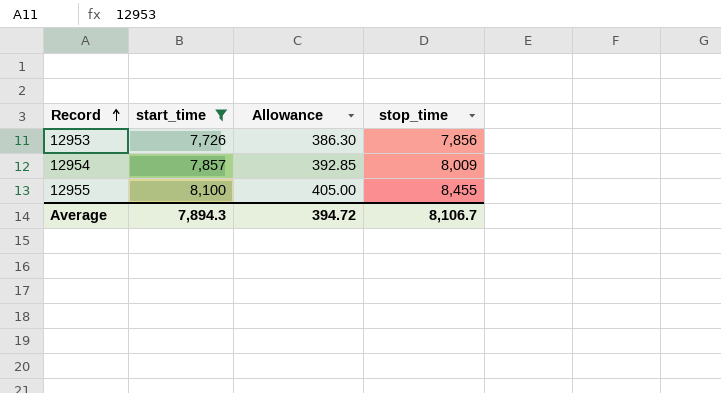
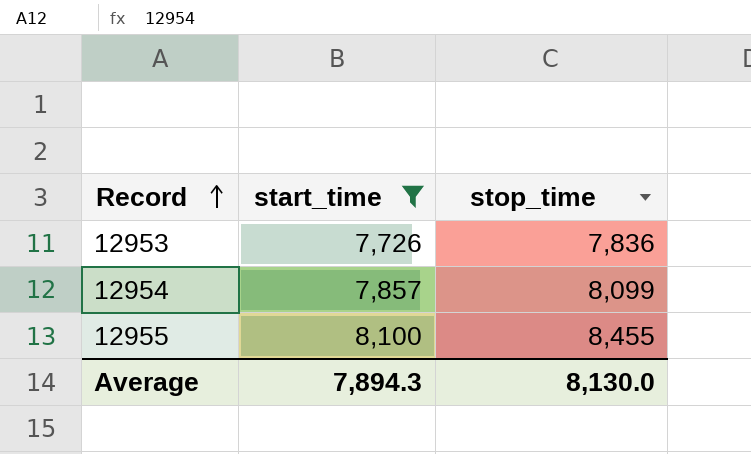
column Allowance | formula: [start_time] * 0.05 -> none
12953 | stop_time: 7,856 -> 7,836
12954 | stop_time: 8,009 -> 8,099
Average | stop_time: 8,106.7 -> 8,130.0

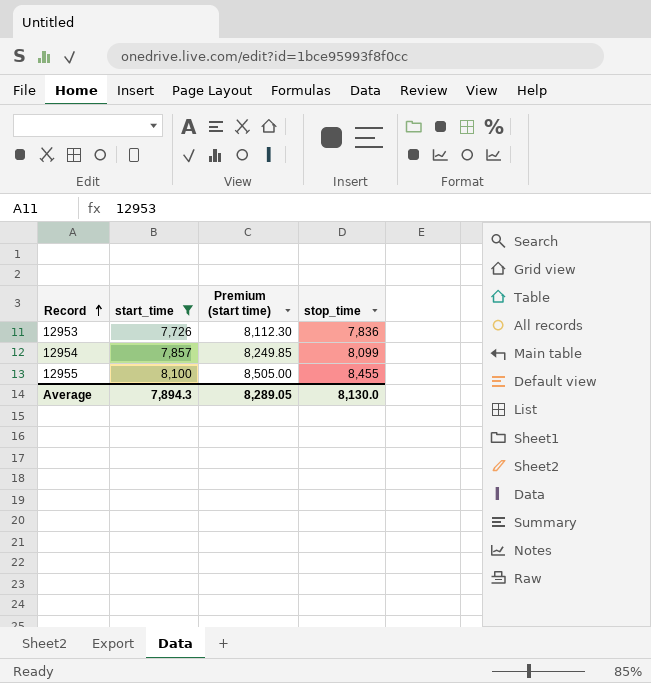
column Premium (start time) | formula: none -> [start_time] * 1.05

